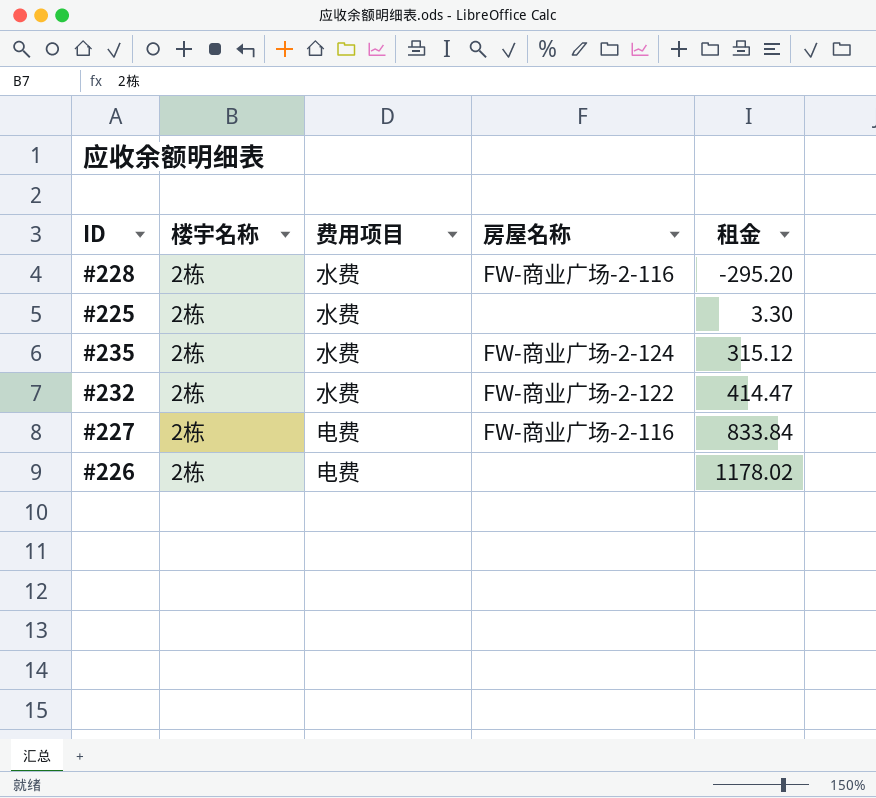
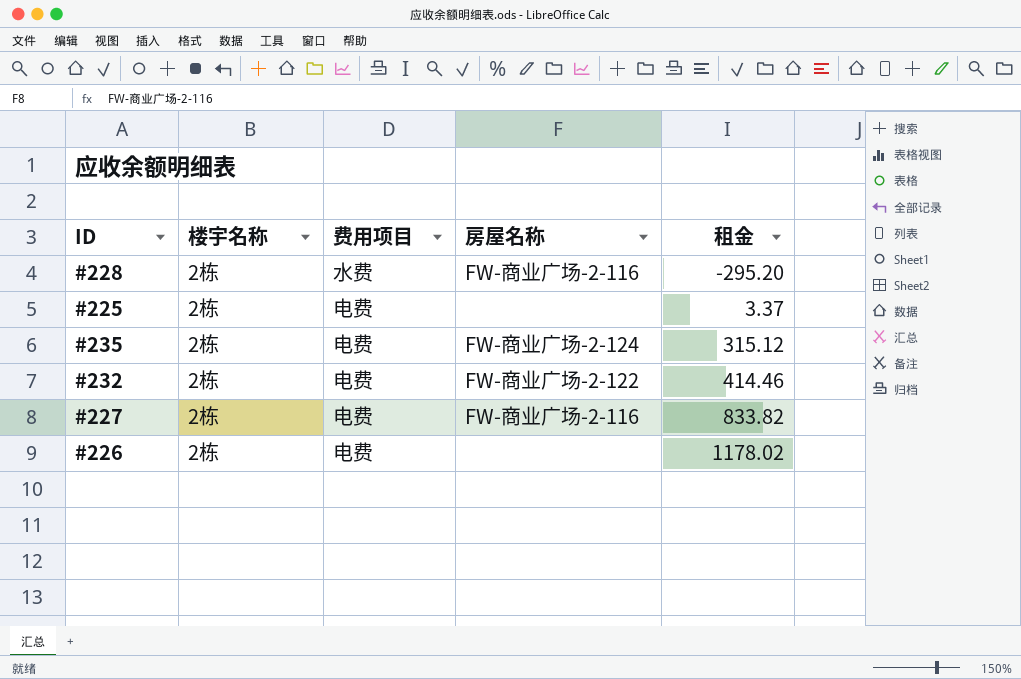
#225 | 费用项目: 水费 -> 电费
#225 | 租金: 3.30 -> 3.37
#235 | 费用项目: 水费 -> 电费
#232 | 费用项目: 水费 -> 电费
#232 | 租金: 414.47 -> 414.46
#227 | 租金: 833.84 -> 833.82

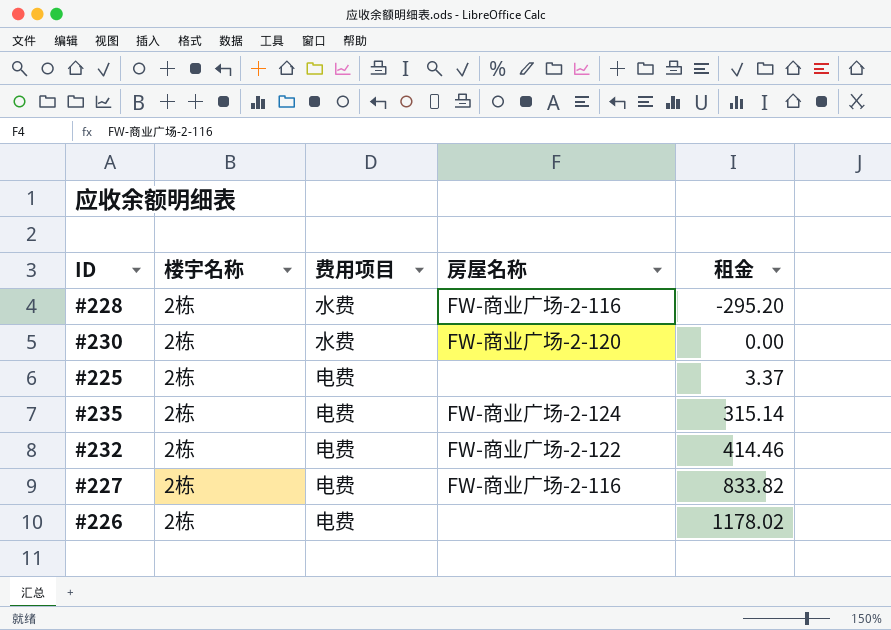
row #230: none -> 2栋 | 水费 | FW-商业广场-2-120 | 0.00
#235 | 租金: 315.12 -> 315.14

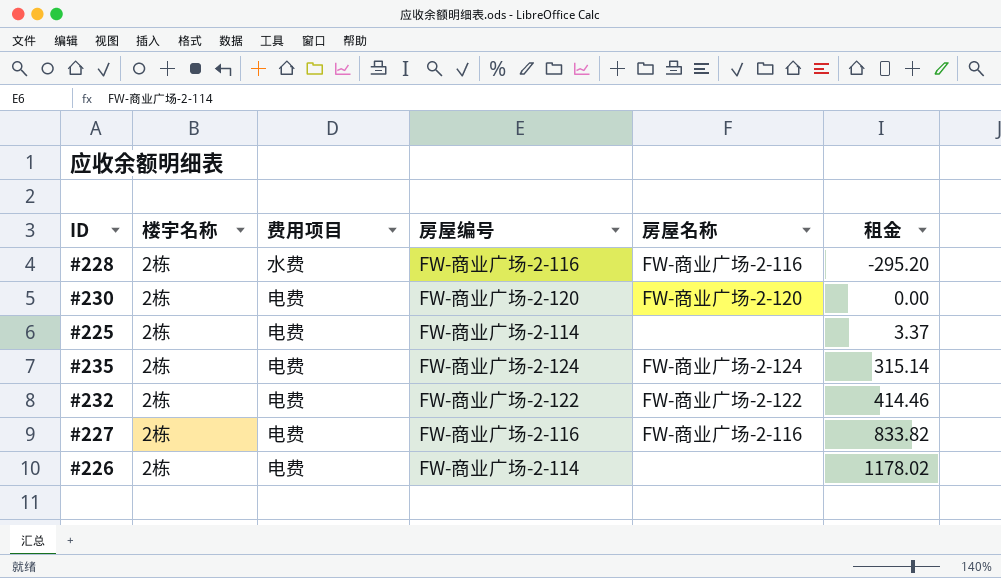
column 房屋编号 | position: none -> 4
#230 | 费用项目: 水费 -> 电费

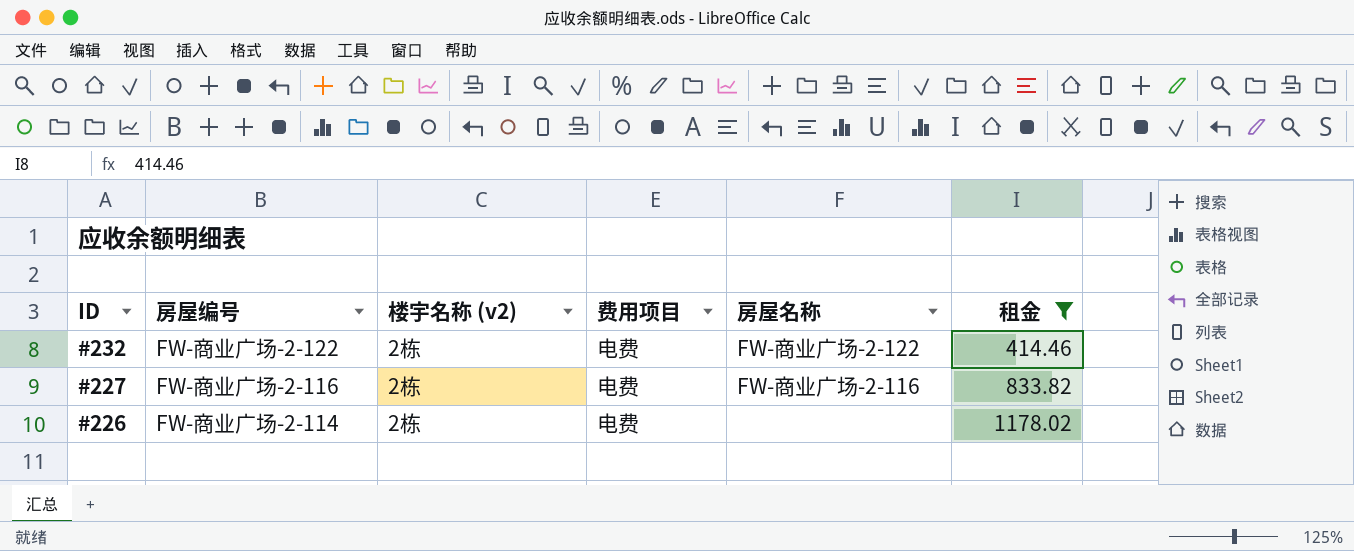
filter: none -> 租金 >= 414.46
column 房屋编号 | position: 4 -> 2
column name: 楼宇名称 -> 楼宇名称 (v2)

